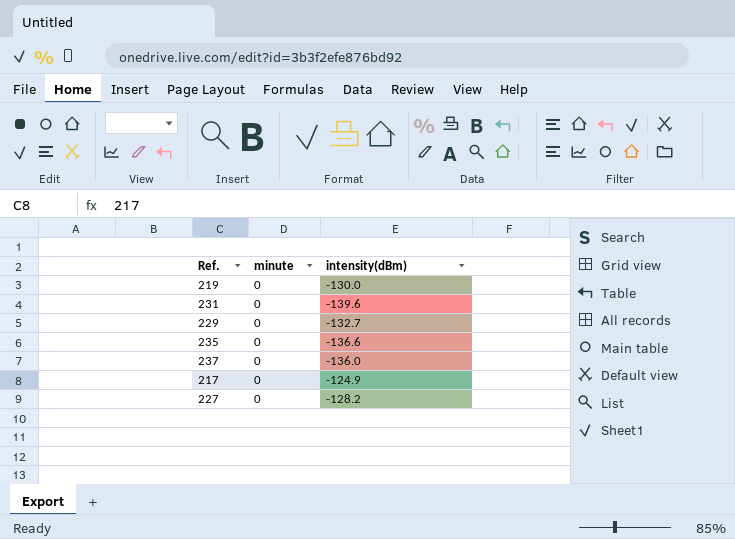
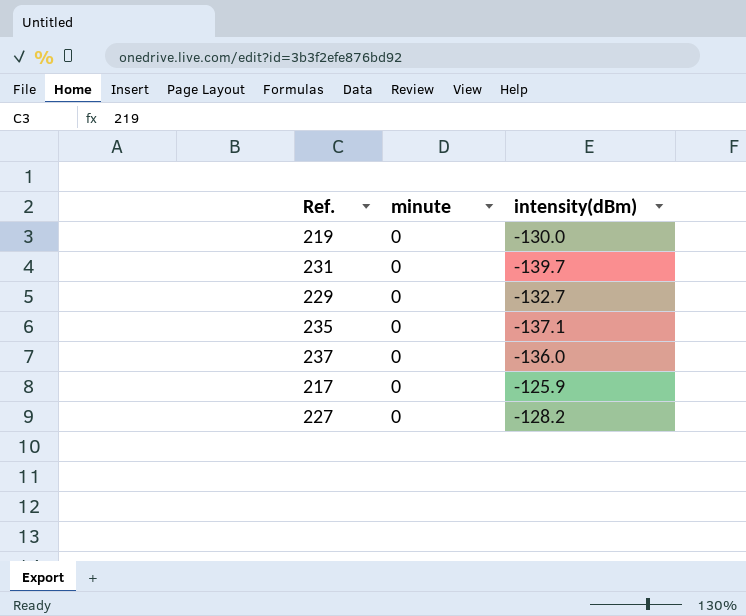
231 | intensity(dBm): -139.6 -> -139.7
235 | intensity(dBm): -136.6 -> -137.1
217 | intensity(dBm): -124.9 -> -125.9

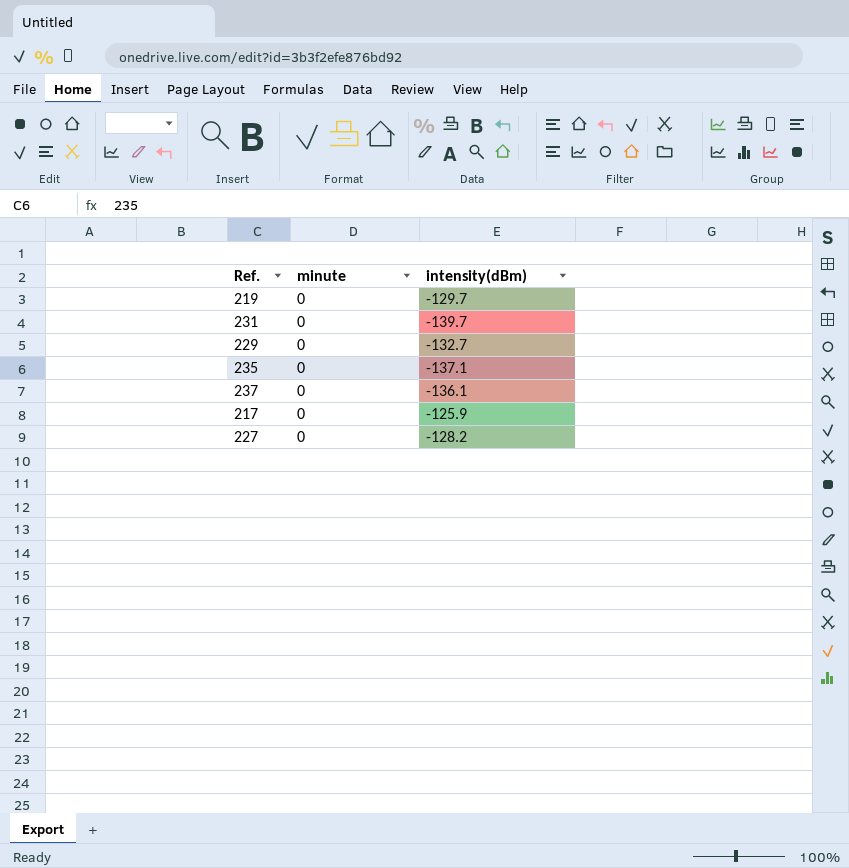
219 | intensity(dBm): -130.0 -> -129.7
237 | intensity(dBm): -136.0 -> -136.1

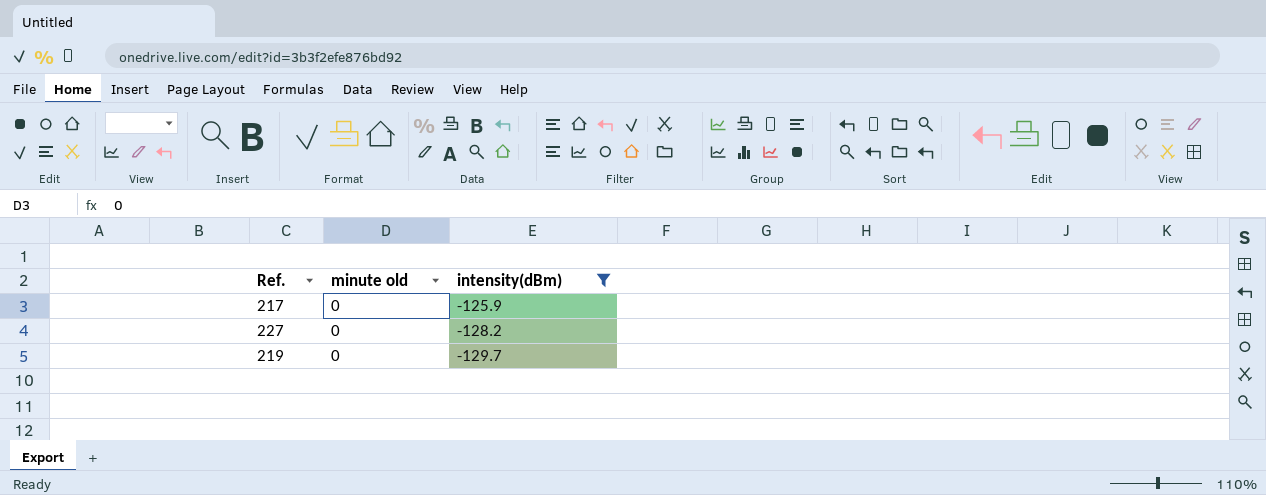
filter: none -> intensity(dBm) >= -129.7
row order: none -> intensity(dBm) descending
column name: minute -> minute old

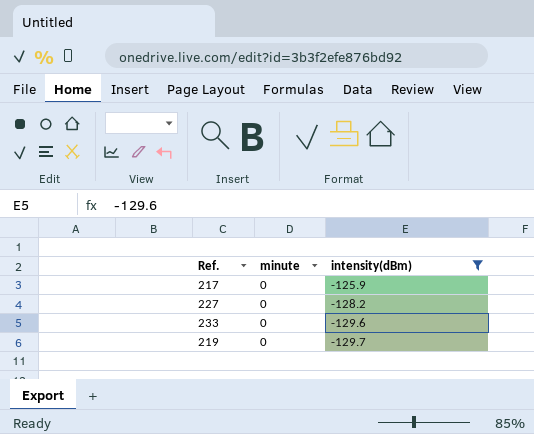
column name: minute old -> minute
row 233: none -> 0 | -129.6

